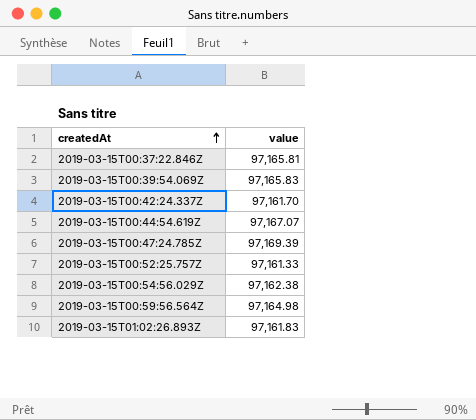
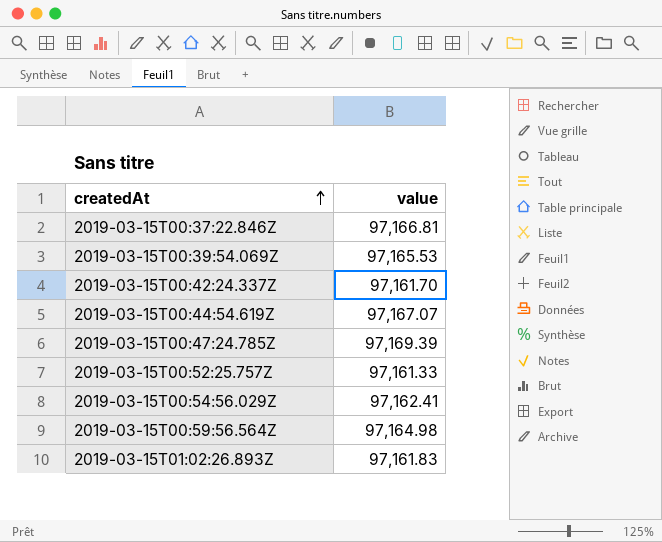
2019-03-15T00:37:22.846Z | value: 97,165.81 -> 97,166.81
2019-03-15T00:39:54.069Z | value: 97,165.83 -> 97,165.53
2019-03-15T00:54:56.029Z | value: 97,162.38 -> 97,162.41

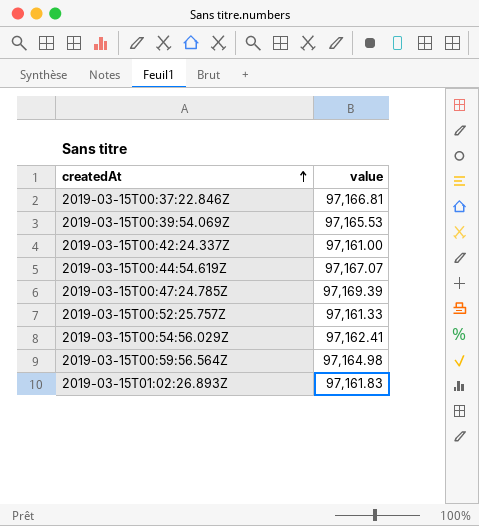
2019-03-15T00:42:24.337Z | value: 97,161.70 -> 97,161.00

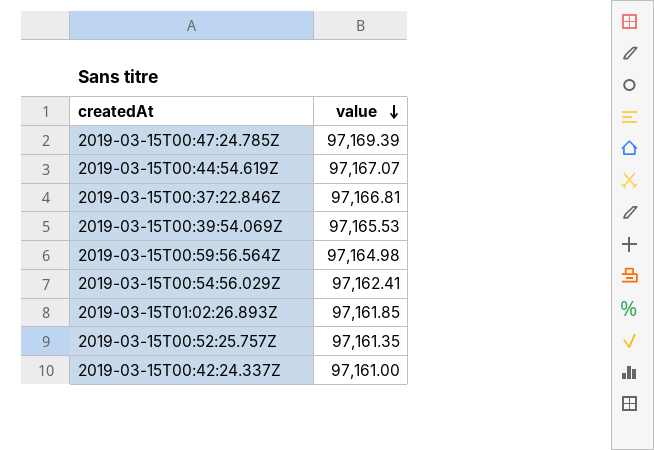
row order: createdAt ascending -> value descending
2019-03-15T01:02:26.893Z | value: 97,161.83 -> 97,161.85
2019-03-15T00:52:25.757Z | value: 97,161.33 -> 97,161.35

